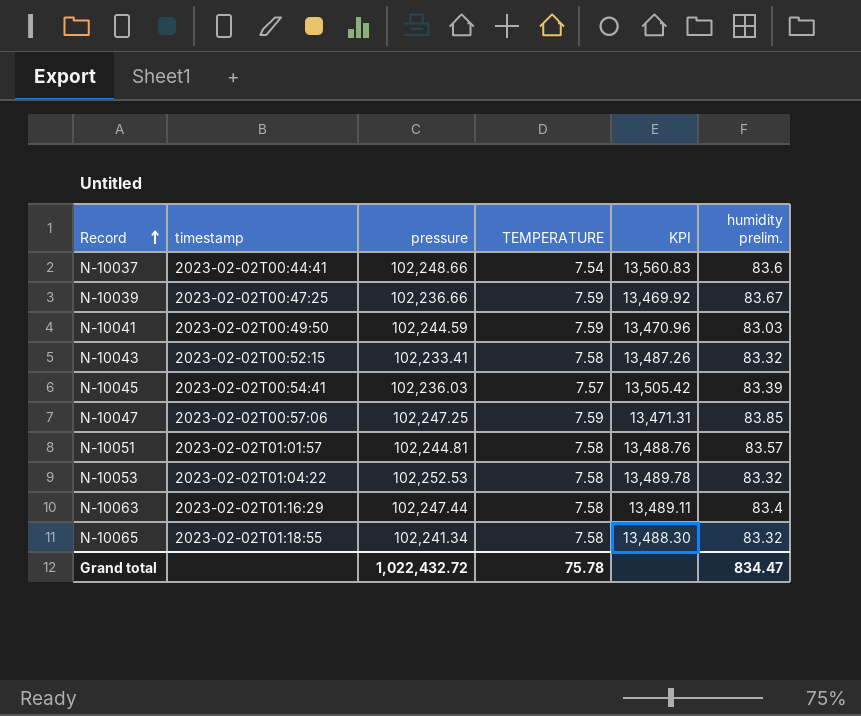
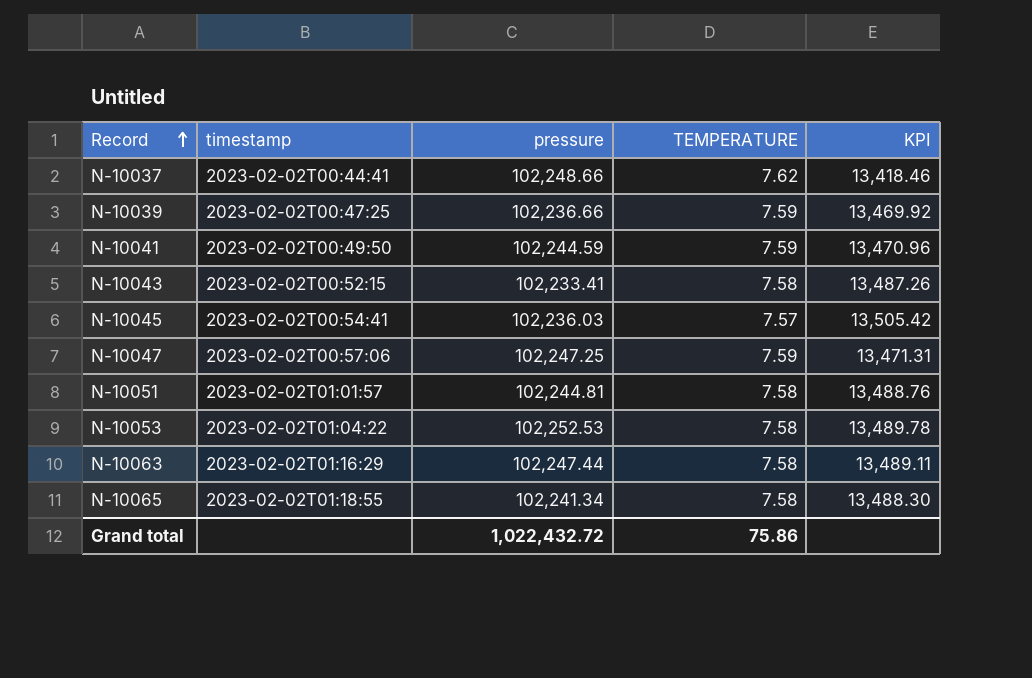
column humidity prelim. | position: 6 -> none
N-10037 | TEMPERATURE: 7.54 -> 7.62
N-10037 | KPI: 13,560.83 -> 13,418.46
Grand total | TEMPERATURE: 75.78 -> 75.86

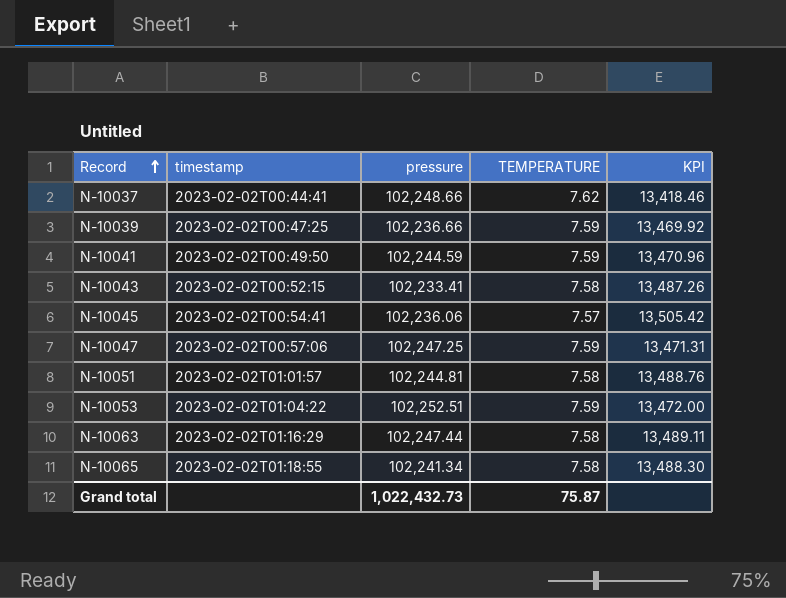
N-10045 | pressure: 102,236.03 -> 102,236.06
N-10053 | pressure: 102,252.53 -> 102,252.51
N-10053 | TEMPERATURE: 7.58 -> 7.59
N-10053 | KPI: 13,489.78 -> 13,472.00
Grand total | pressure: 1,022,432.72 -> 1,022,432.73
Grand total | TEMPERATURE: 75.86 -> 75.87

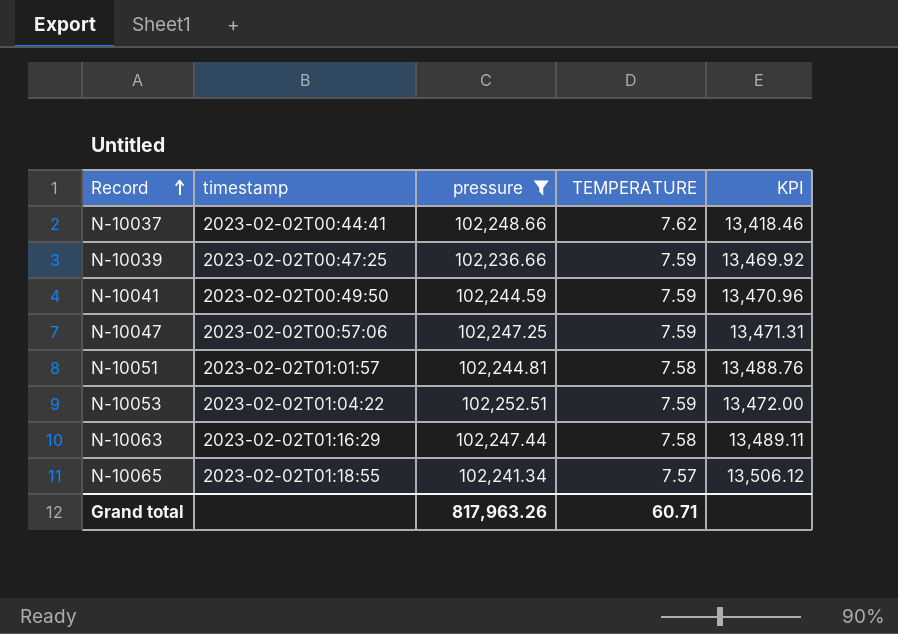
filter: none -> pressure >= 102,236.66
N-10065 | TEMPERATURE: 7.58 -> 7.57
N-10065 | KPI: 13,488.30 -> 13,506.12
Grand total | pressure: 1,022,432.73 -> 817,963.26
Grand total | TEMPERATURE: 75.87 -> 60.71

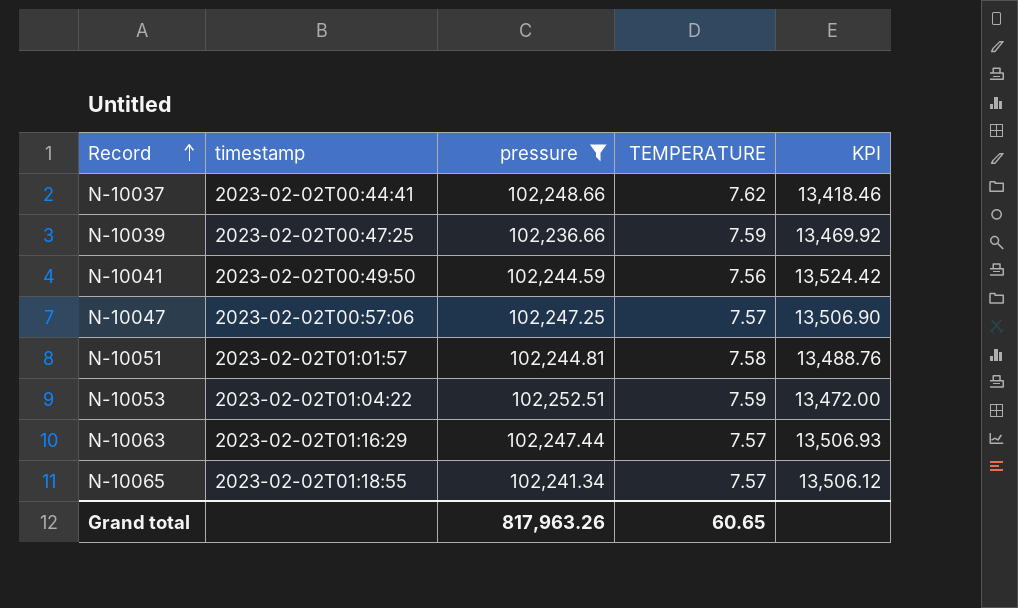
N-10041 | TEMPERATURE: 7.59 -> 7.56
N-10041 | KPI: 13,470.96 -> 13,524.42
N-10047 | TEMPERATURE: 7.59 -> 7.57
N-10047 | KPI: 13,471.31 -> 13,506.90
N-10063 | TEMPERATURE: 7.58 -> 7.57
N-10063 | KPI: 13,489.11 -> 13,506.93
Grand total | TEMPERATURE: 60.71 -> 60.65

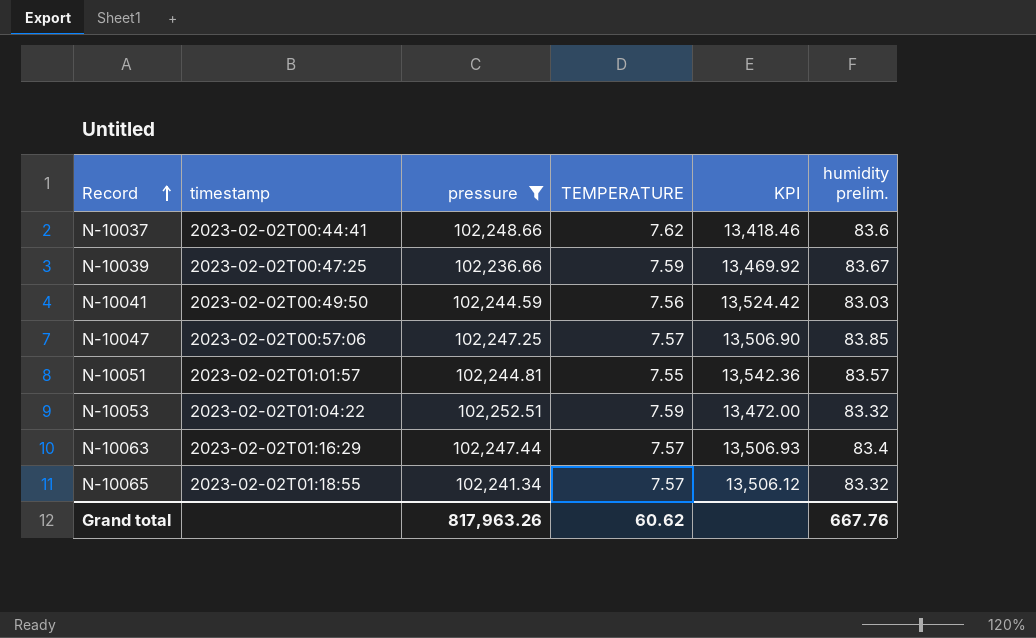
column humidity prelim. | position: none -> 6
N-10051 | TEMPERATURE: 7.58 -> 7.55
N-10051 | KPI: 13,488.76 -> 13,542.36
Grand total | TEMPERATURE: 60.65 -> 60.62

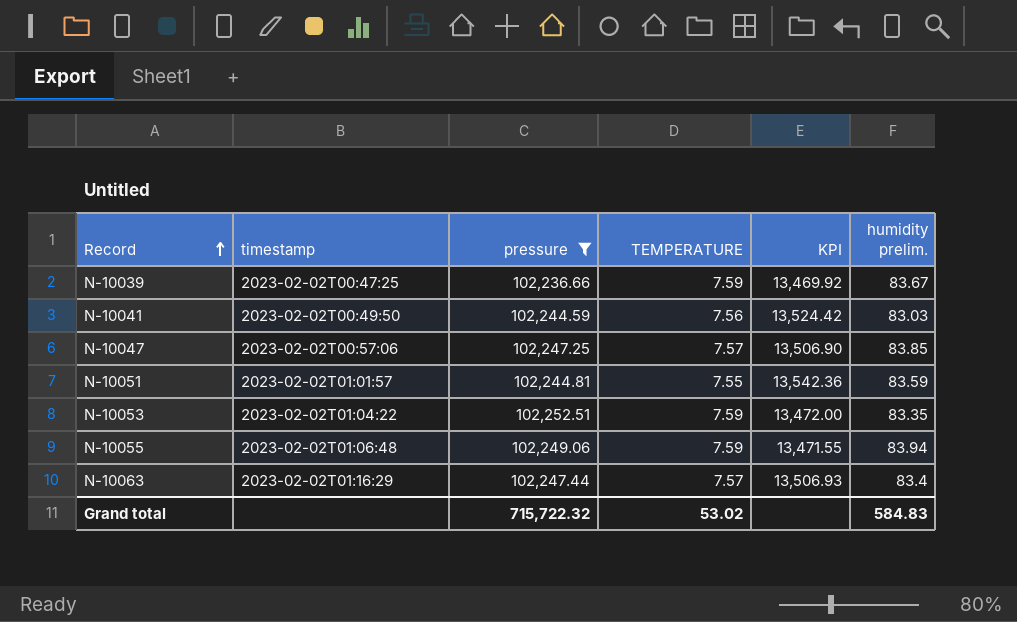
row N-10037: 2023-02-02T00:44:41 | 102,248.66 | 7.62 | 13,418.46 | 83.6 -> none
row N-10065: 2023-02-02T01:18:55 | 102,241.34 | 7.57 | 13,506.12 | 83.32 -> none
N-10051 | humidity prelim.: 83.57 -> 83.59
N-10053 | humidity prelim.: 83.32 -> 83.35
row N-10055: none -> 2023-02-02T01:06:48 | 102,249.06 | 7.59 | 13,471.55 | 83.94
Grand total | pressure: 817,963.26 -> 715,722.32
Grand total | TEMPERATURE: 60.62 -> 53.02
Grand total | humidity prelim.: 667.76 -> 584.83

